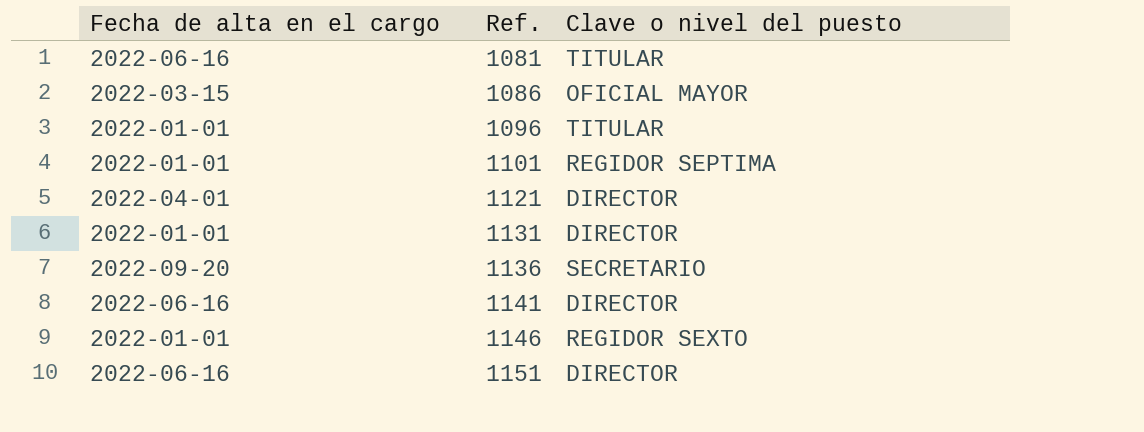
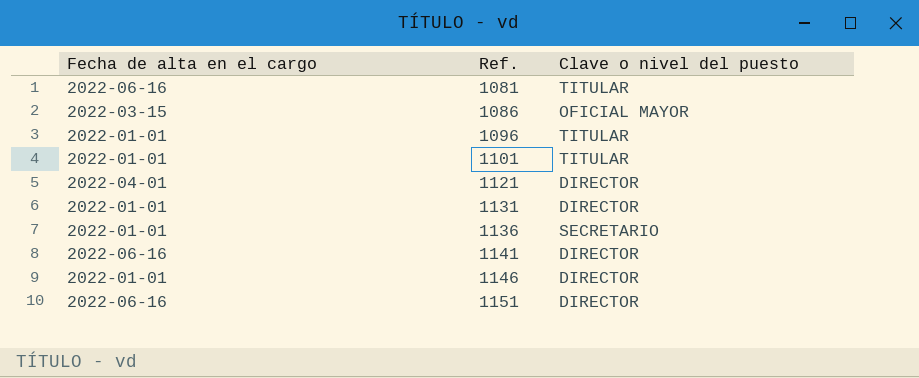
1101 | Clave o nivel del puesto: REGIDOR SEPTIMA -> TITULAR
1136 | Fecha de alta en el cargo: 2022-09-20 -> 2022-01-01
1146 | Clave o nivel del puesto: REGIDOR SEXTO -> DIRECTOR

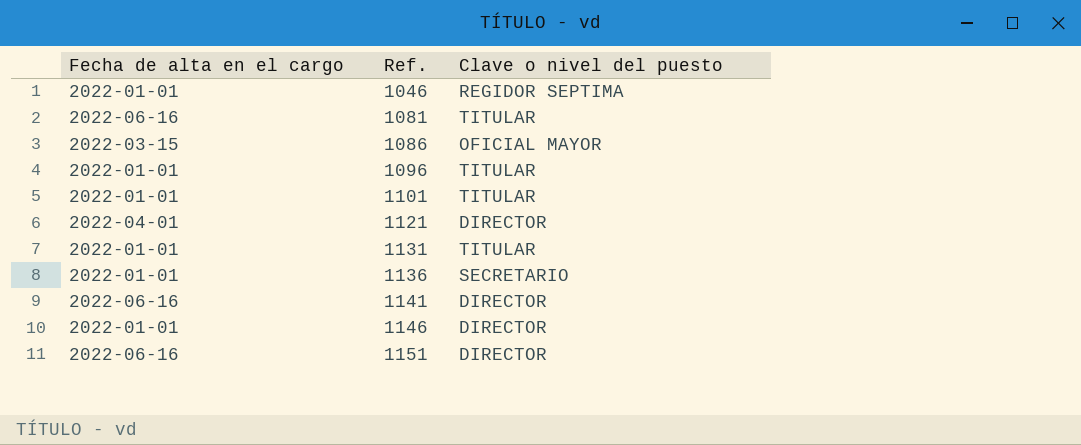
row 1046: none -> 2022-01-01 | REGIDOR SEPTIMA
1131 | Clave o nivel del puesto: DIRECTOR -> TITULAR

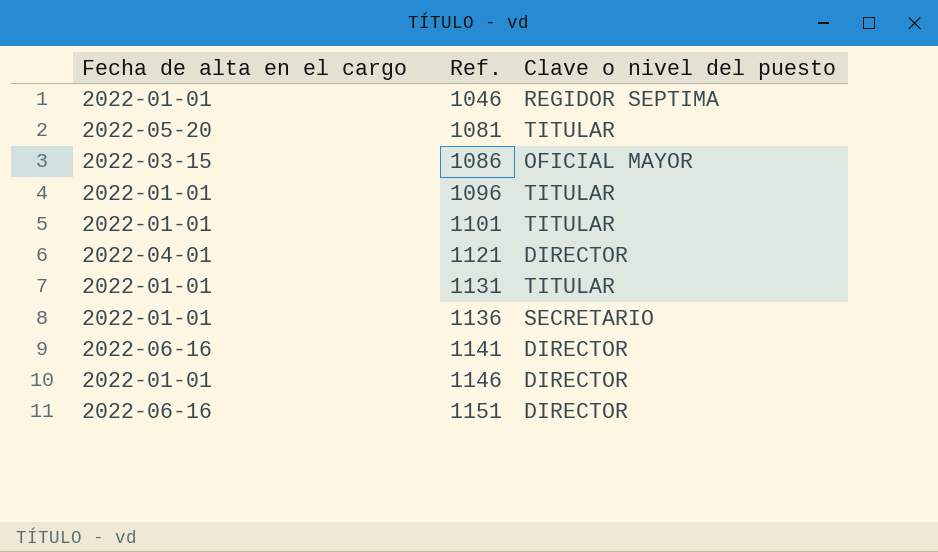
1081 | Fecha de alta en el cargo: 2022-06-16 -> 2022-05-20

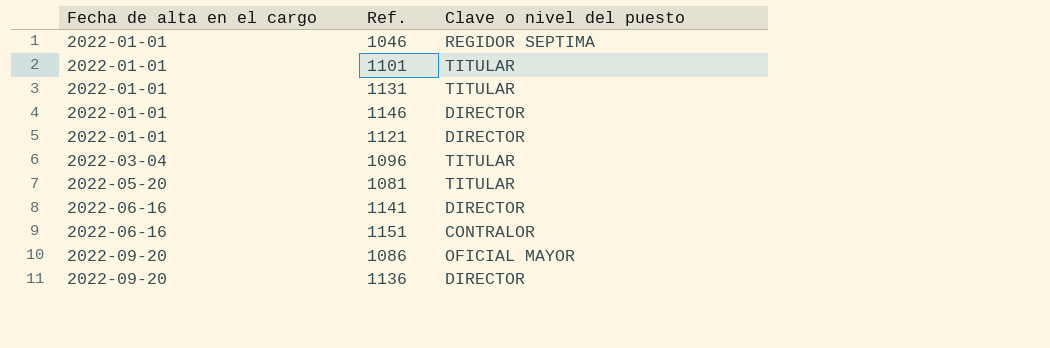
row order: Ref. ascending -> Fecha de alta en el cargo ascending
1121 | Fecha de alta en el cargo: 2022-04-01 -> 2022-01-01
1096 | Fecha de alta en el cargo: 2022-01-01 -> 2022-03-04
1151 | Clave o nivel del puesto: DIRECTOR -> CONTRALOR
1086 | Fecha de alta en el cargo: 2022-03-15 -> 2022-09-20
1136 | Fecha de alta en el cargo: 2022-01-01 -> 2022-09-20
1136 | Clave o nivel del puesto: SECRETARIO -> DIRECTOR

